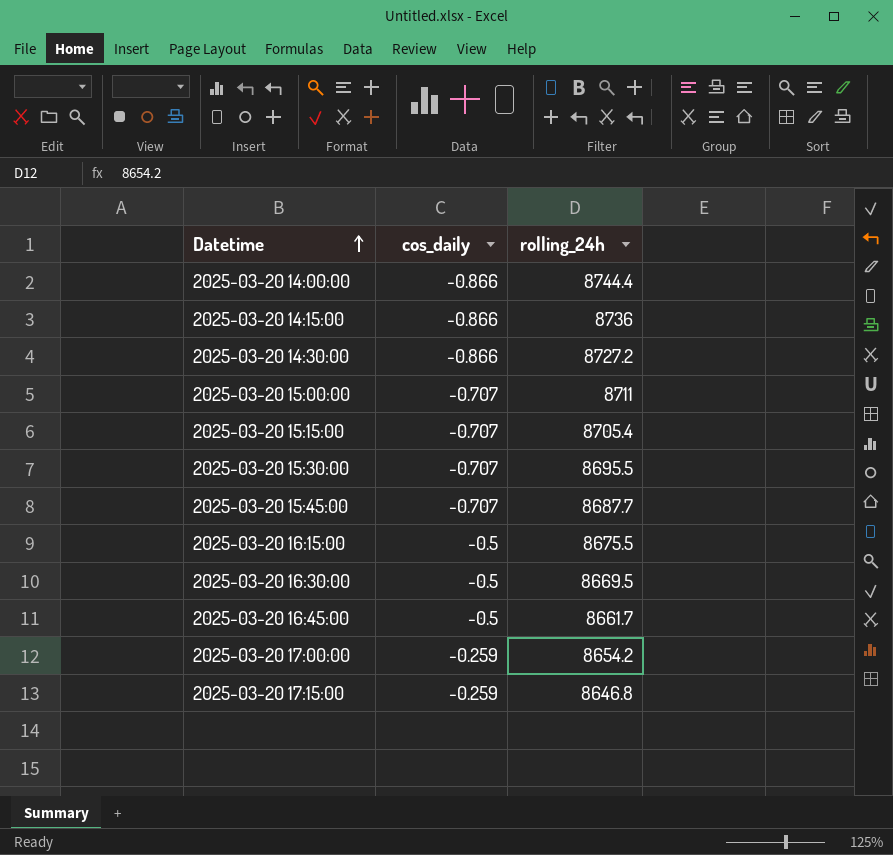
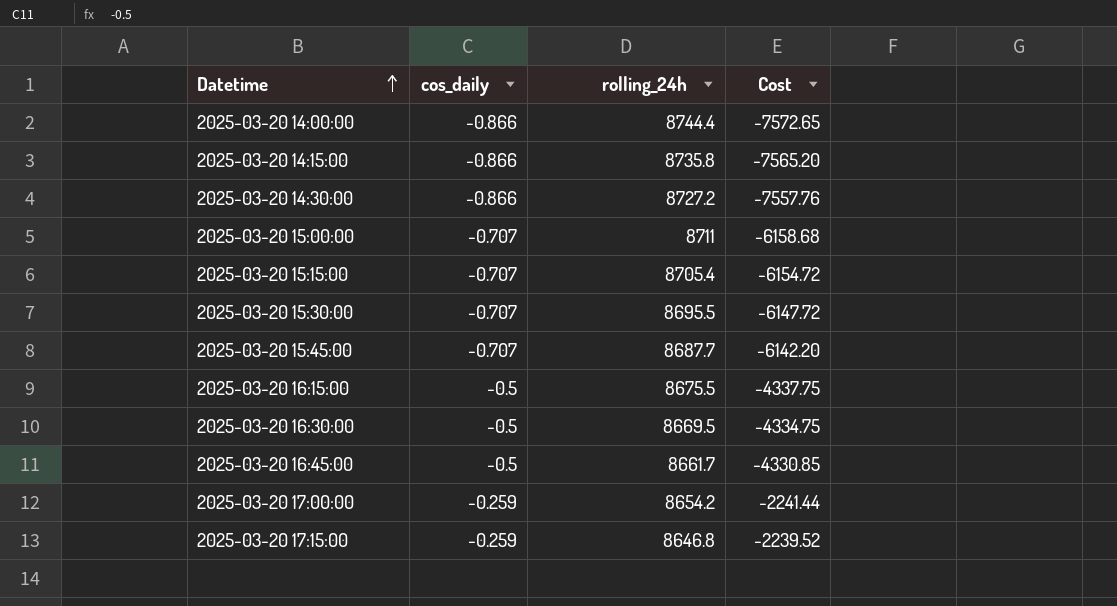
column Cost | formula: none -> [cos_daily] * [rolling_24h]
2025-03-20 14:15:00 | rolling_24h: 8736 -> 8735.8

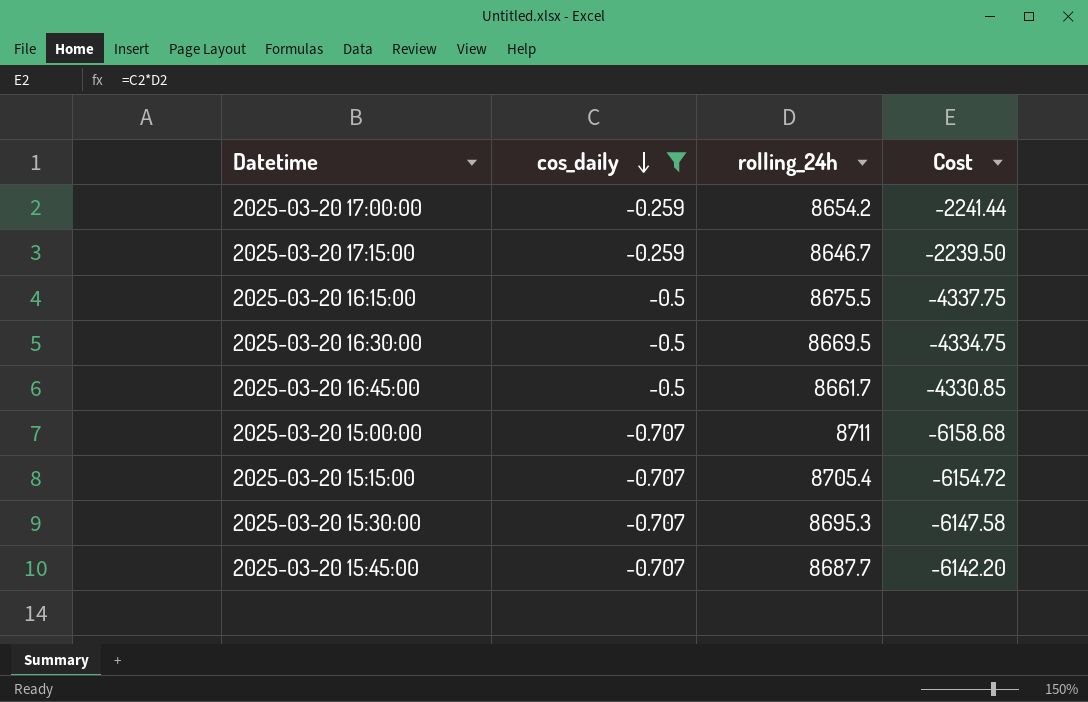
filter: none -> cos_daily != -0.866
row order: Datetime ascending -> cos_daily descending
2025-03-20 17:15:00 | rolling_24h: 8646.8 -> 8646.7
2025-03-20 17:15:00 | Cost: -2239.52 -> -2239.50
2025-03-20 15:30:00 | rolling_24h: 8695.5 -> 8695.3
2025-03-20 15:30:00 | Cost: -6147.72 -> -6147.58

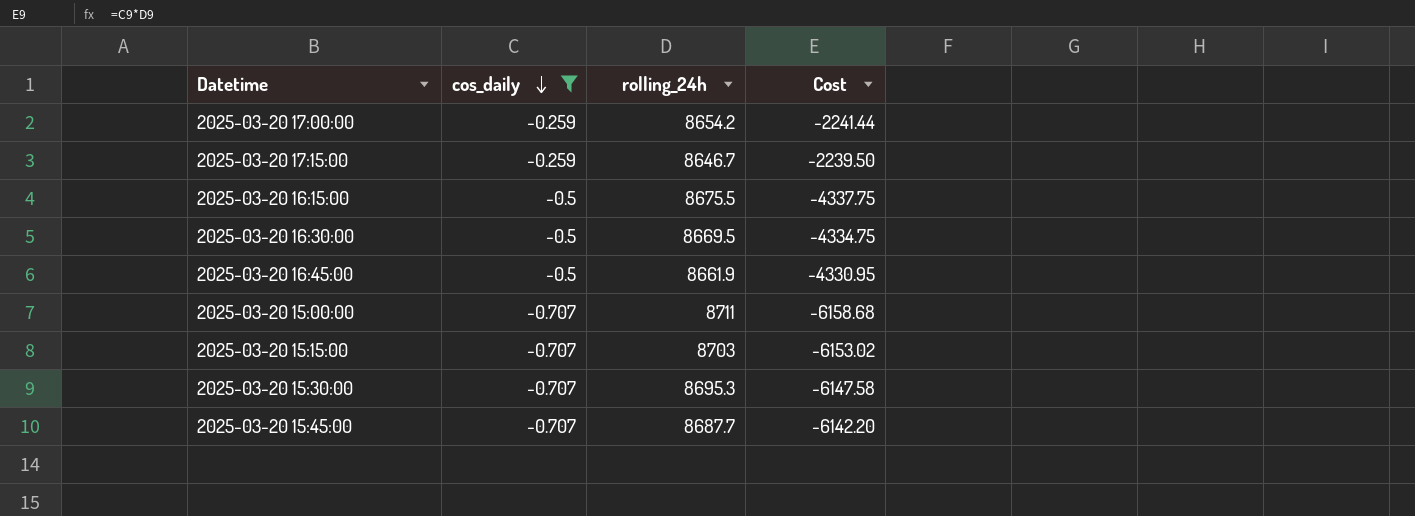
2025-03-20 16:45:00 | rolling_24h: 8661.7 -> 8661.9
2025-03-20 16:45:00 | Cost: -4330.85 -> -4330.95
2025-03-20 15:15:00 | rolling_24h: 8705.4 -> 8703
2025-03-20 15:15:00 | Cost: -6154.72 -> -6153.02

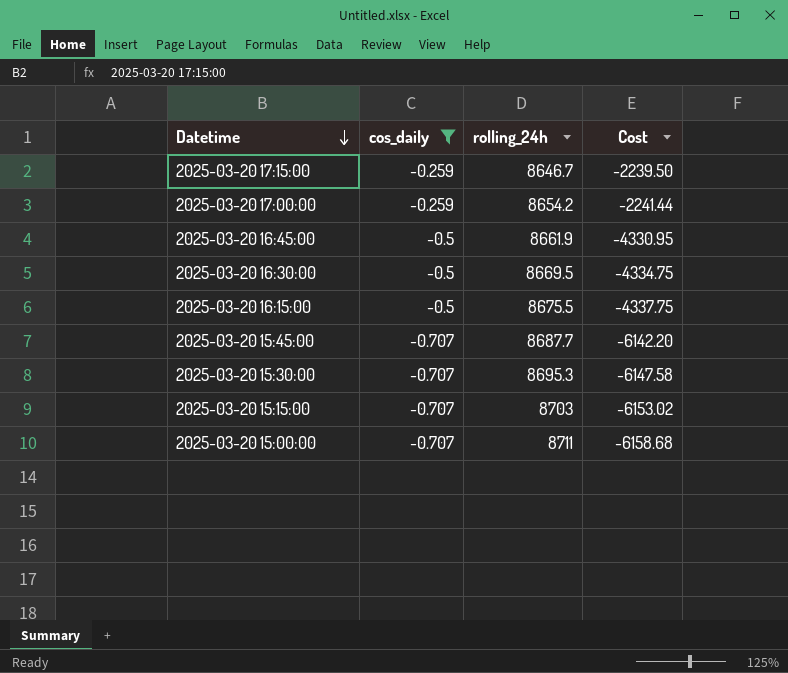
row order: cos_daily descending -> Datetime descending

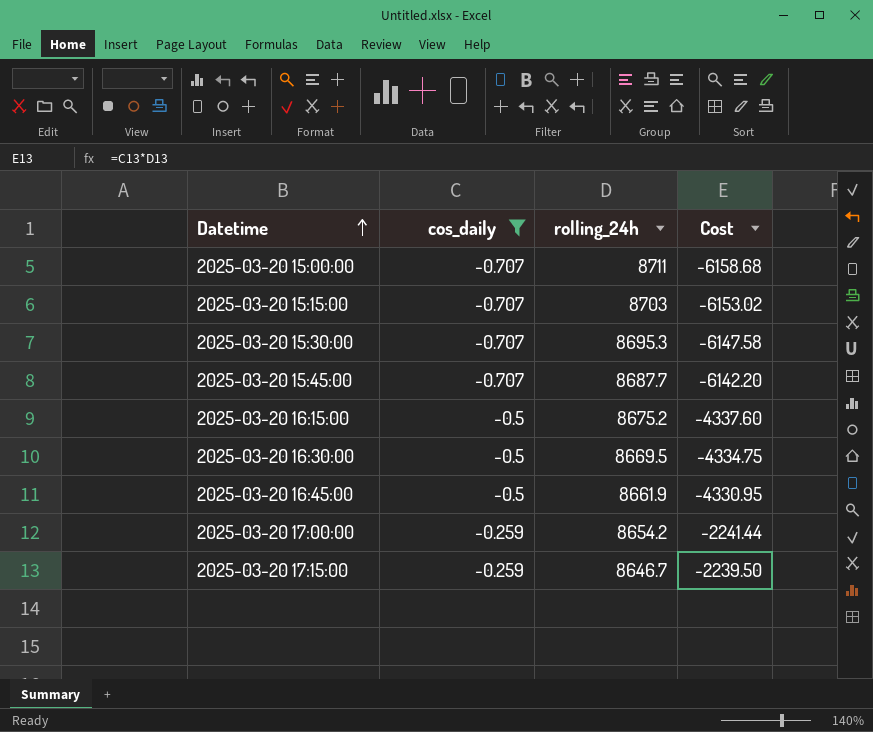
row order: Datetime descending -> Datetime ascending
2025-03-20 16:15:00 | rolling_24h: 8675.5 -> 8675.2
2025-03-20 16:15:00 | Cost: -4337.75 -> -4337.60

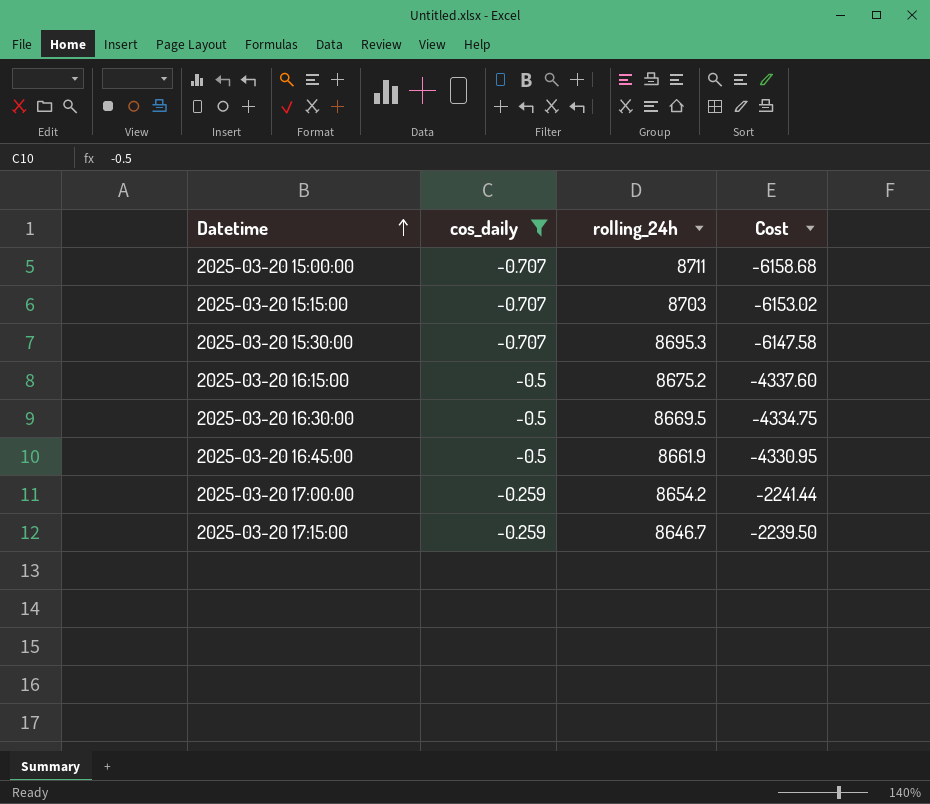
row 2025-03-20 15:45:00: -0.707 | 8687.7 | -6142.20 -> none

